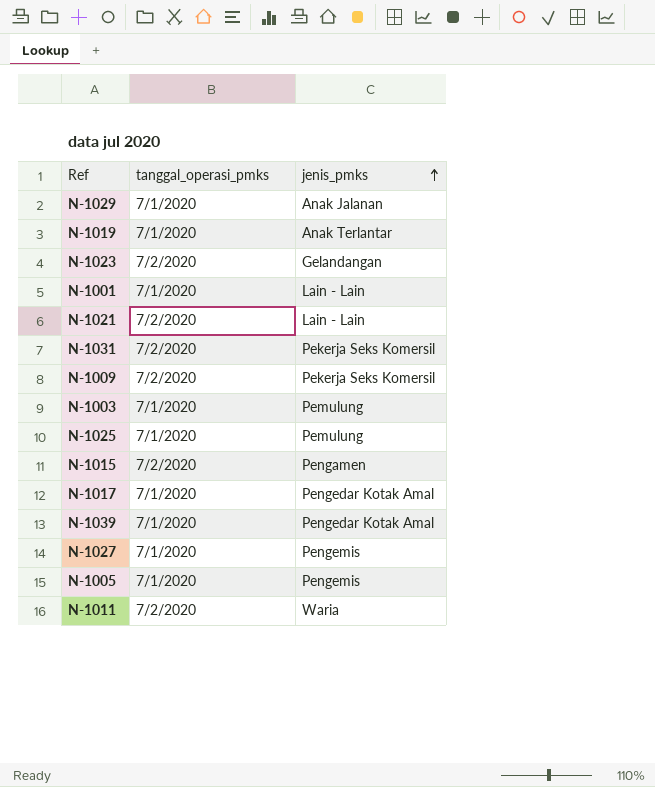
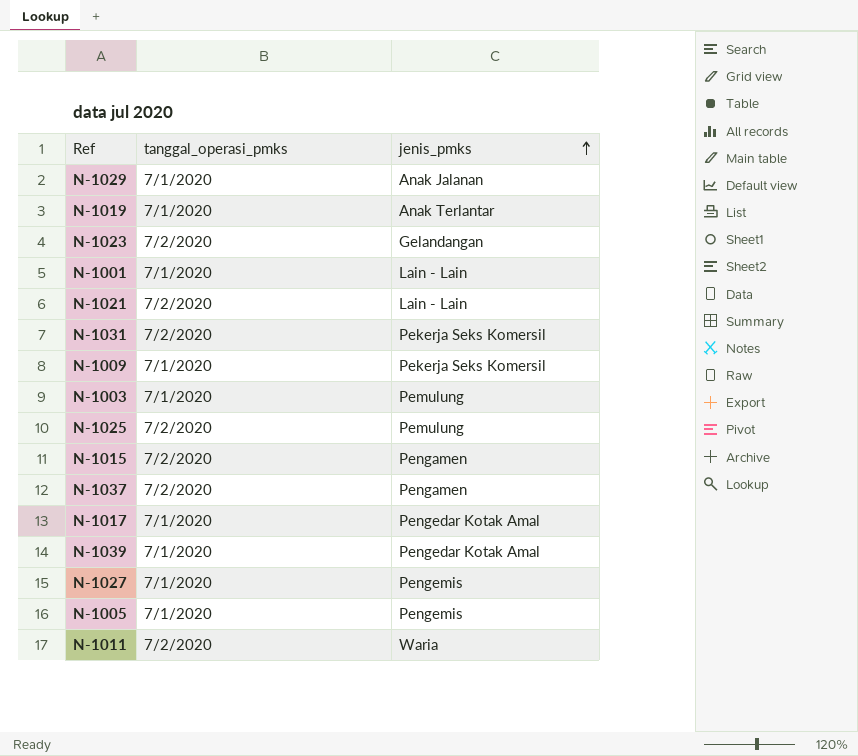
N-1009 | tanggal_operasi_pmks: 7/2/2020 -> 7/1/2020
N-1025 | tanggal_operasi_pmks: 7/1/2020 -> 7/2/2020
row N-1037: none -> 7/2/2020 | Pengamen

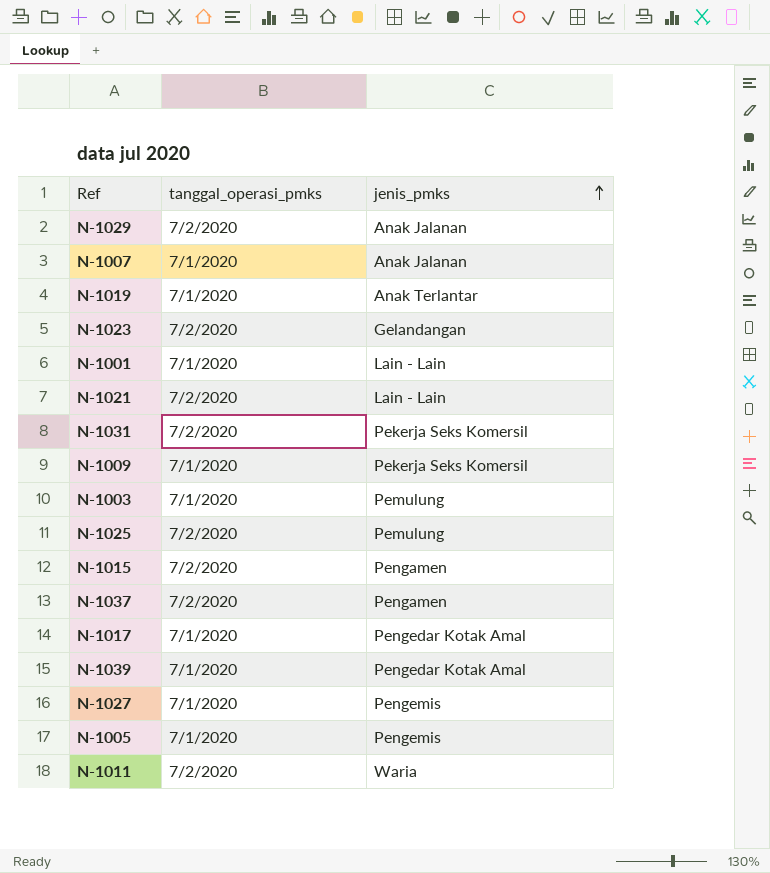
N-1029 | tanggal_operasi_pmks: 7/1/2020 -> 7/2/2020
row N-1007: none -> 7/1/2020 | Anak Jalanan

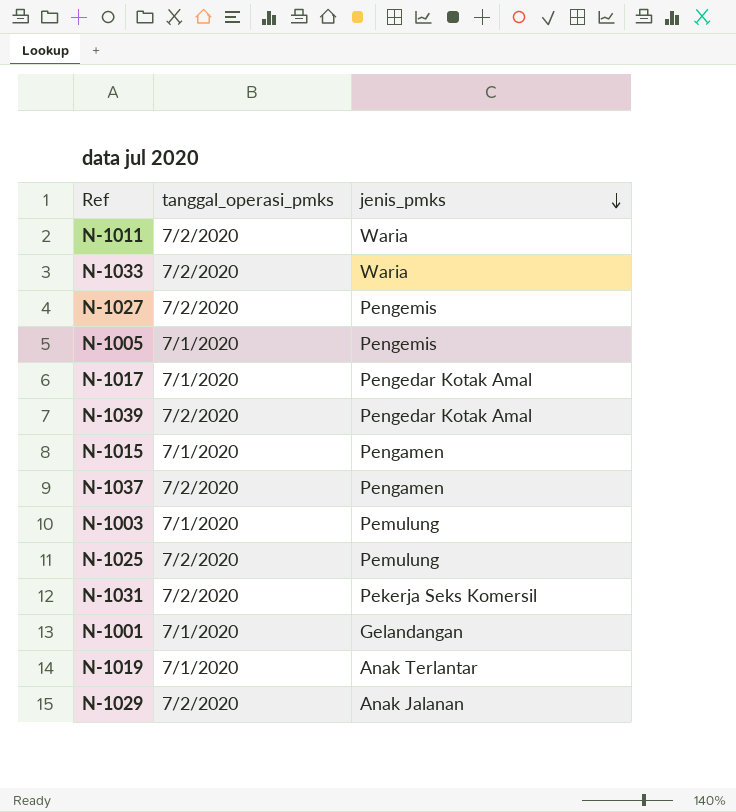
row order: jenis_pmks ascending -> jenis_pmks descending
row N-1007: 7/1/2020 | Anak Jalanan -> none
row N-1023: 7/2/2020 | Gelandangan -> none
row N-1021: 7/2/2020 | Lain - Lain -> none
row N-1009: 7/1/2020 | Pekerja Seks Komersil -> none
row N-1033: none -> 7/2/2020 | Waria
N-1027 | tanggal_operasi_pmks: 7/1/2020 -> 7/2/2020
N-1039 | tanggal_operasi_pmks: 7/1/2020 -> 7/2/2020
N-1015 | tanggal_operasi_pmks: 7/2/2020 -> 7/1/2020
N-1001 | jenis_pmks: Lain - Lain -> Gelandangan

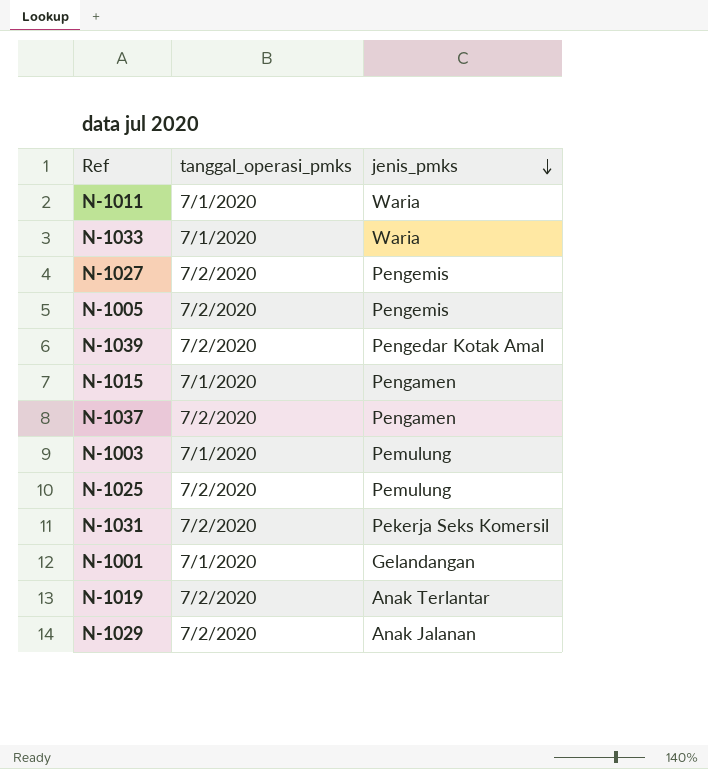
row N-1017: 7/1/2020 | Pengedar Kotak Amal -> none
N-1011 | tanggal_operasi_pmks: 7/2/2020 -> 7/1/2020
N-1033 | tanggal_operasi_pmks: 7/2/2020 -> 7/1/2020
N-1005 | tanggal_operasi_pmks: 7/1/2020 -> 7/2/2020
N-1019 | tanggal_operasi_pmks: 7/1/2020 -> 7/2/2020

